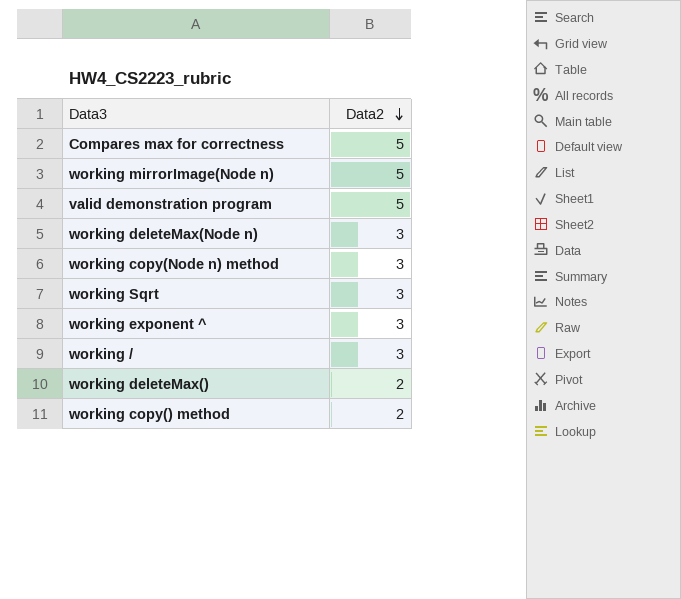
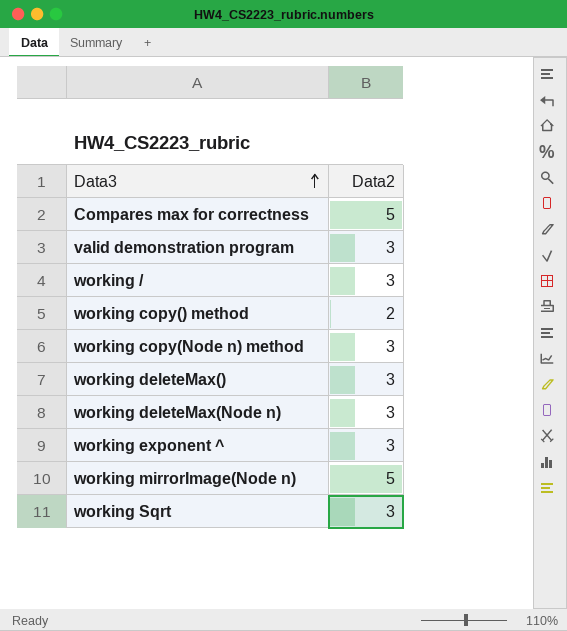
row order: Data2 descending -> Data3 ascending
valid demonstration program | Data2: 5 -> 3
working deleteMax() | Data2: 2 -> 3

